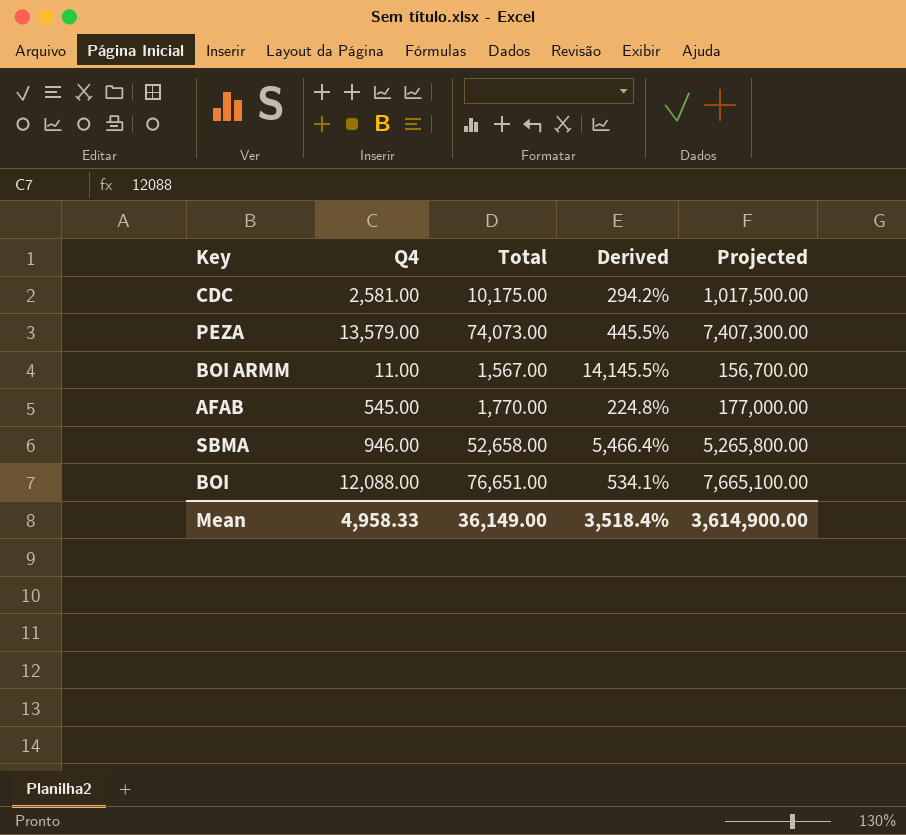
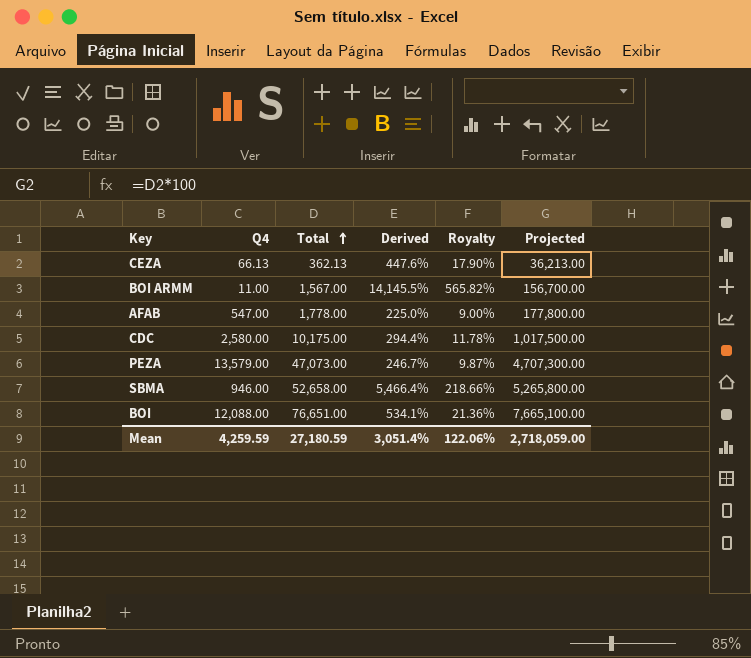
row order: none -> Total ascending
column Royalty | formula: none -> [Derived] * 0.04
row CEZA: none -> 66.13 | 362.13 | 447.6% | 17.90% | 36,213.00
AFAB | Q4: 545.00 -> 547.00
AFAB | Total: 1,770.00 -> 1,778.00
AFAB | Derived: 224.8% -> 225.0%
AFAB | Projected: 177,000.00 -> 177,800.00
CDC | Q4: 2,581.00 -> 2,580.00
CDC | Derived: 294.2% -> 294.4%
PEZA | Total: 74,073.00 -> 47,073.00
PEZA | Derived: 445.5% -> 246.7%
PEZA | Projected: 7,407,300.00 -> 4,707,300.00
Mean | Q4: 4,958.33 -> 4,259.59
Mean | Total: 36,149.00 -> 27,180.59
Mean | Derived: 3,518.4% -> 3,051.4%
Mean | Projected: 3,614,900.00 -> 2,718,059.00

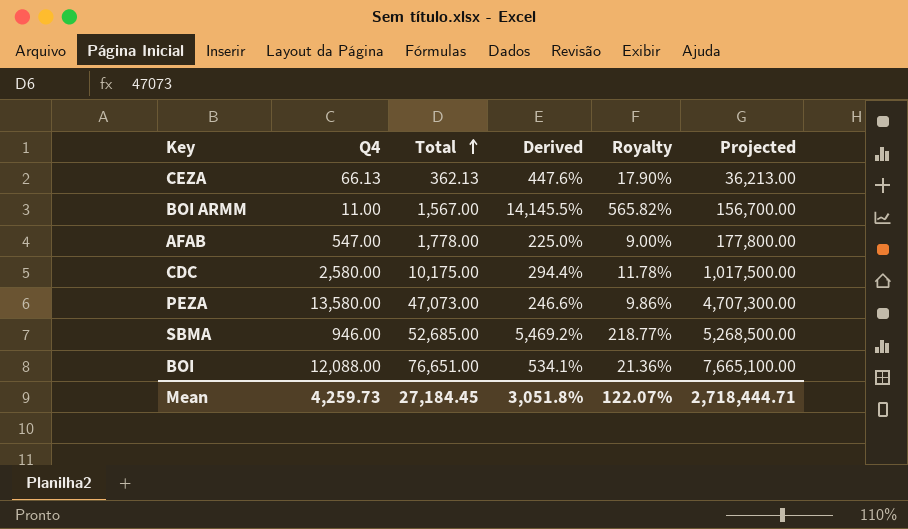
PEZA | Q4: 13,579.00 -> 13,580.00
PEZA | Derived: 246.7% -> 246.6%
PEZA | Royalty: 9.87% -> 9.86%
SBMA | Total: 52,658.00 -> 52,685.00
SBMA | Derived: 5,466.4% -> 5,469.2%
SBMA | Royalty: 218.66% -> 218.77%
SBMA | Projected: 5,265,800.00 -> 5,268,500.00
Mean | Q4: 4,259.59 -> 4,259.73
Mean | Total: 27,180.59 -> 27,184.45
Mean | Derived: 3,051.4% -> 3,051.8%
Mean | Royalty: 122.06% -> 122.07%
Mean | Projected: 2,718,059.00 -> 2,718,444.71

